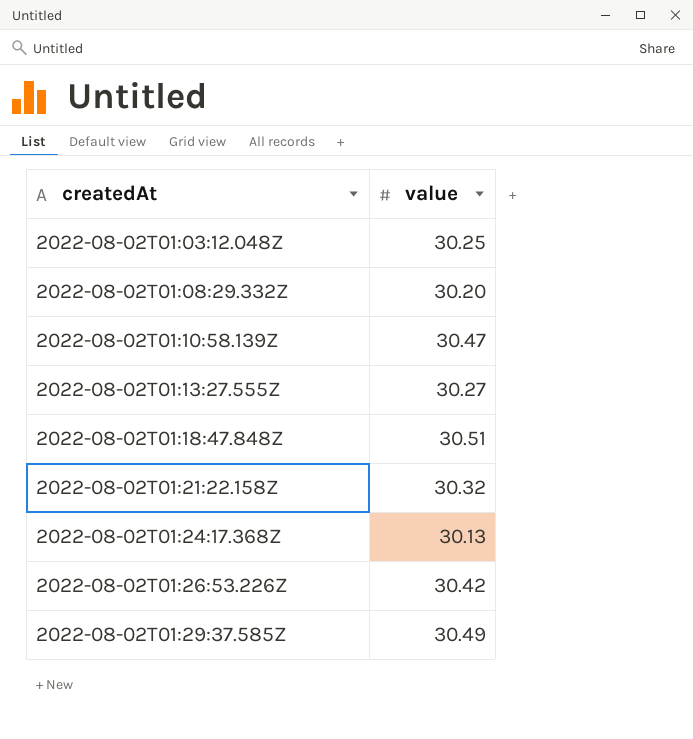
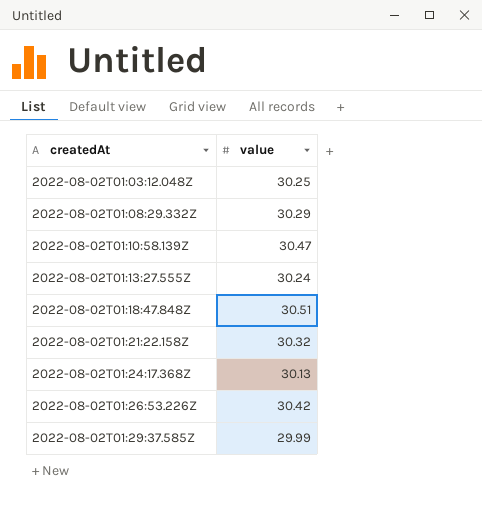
2022-08-02T01:08:29.332Z | value: 30.20 -> 30.29
2022-08-02T01:13:27.555Z | value: 30.27 -> 30.24
2022-08-02T01:29:37.585Z | value: 30.49 -> 29.99

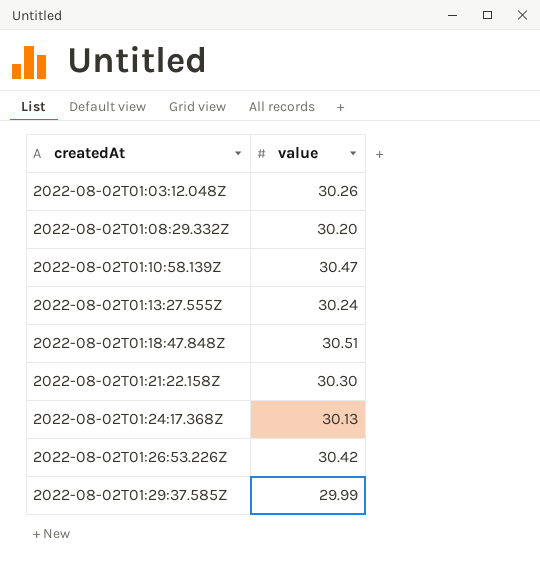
2022-08-02T01:03:12.048Z | value: 30.25 -> 30.26
2022-08-02T01:08:29.332Z | value: 30.29 -> 30.20
2022-08-02T01:21:22.158Z | value: 30.32 -> 30.30

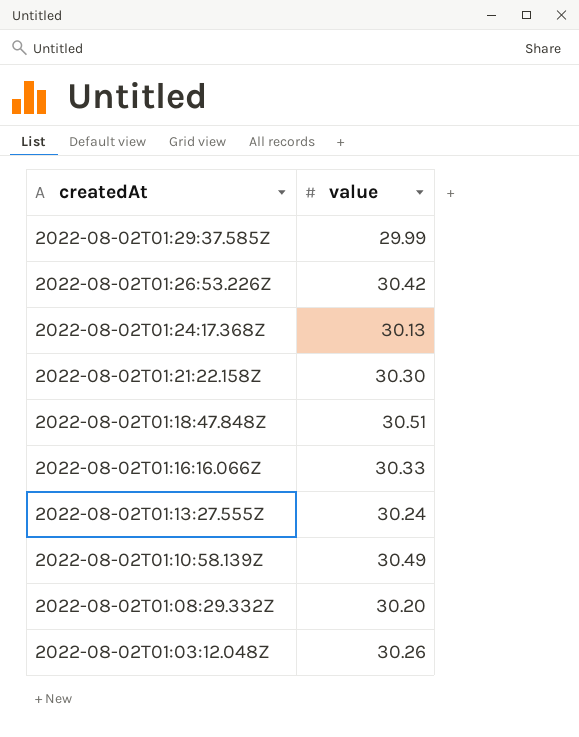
row order: createdAt ascending -> createdAt descending
row 2022-08-02T01:16:16.066Z: none -> 30.33
2022-08-02T01:10:58.139Z | value: 30.47 -> 30.49

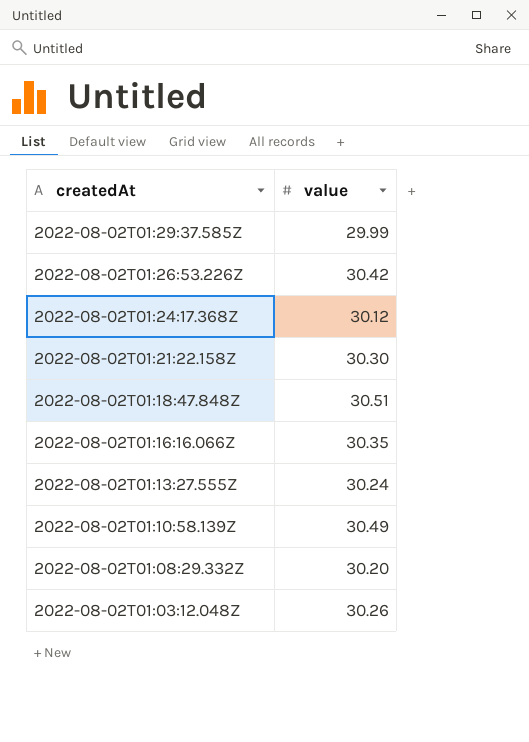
2022-08-02T01:24:17.368Z | value: 30.13 -> 30.12
2022-08-02T01:16:16.066Z | value: 30.33 -> 30.35

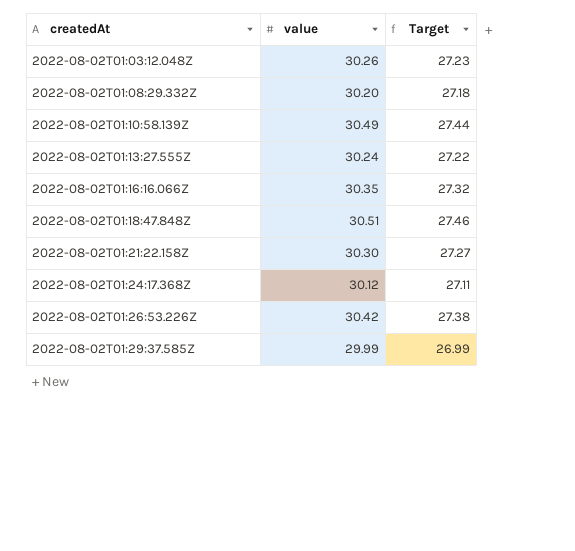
row order: createdAt descending -> createdAt ascending
column Target | formula: none -> [value] * 0.9

